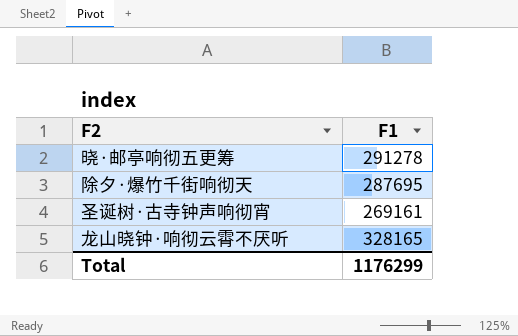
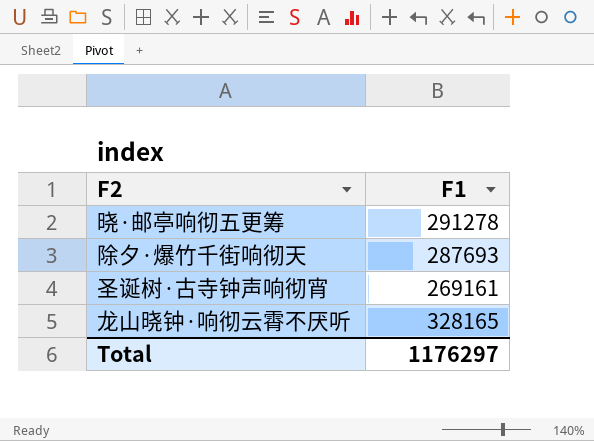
除夕·爆竹千街响彻天 | F1: 287695 -> 287693
Total | F1: 1176299 -> 1176297

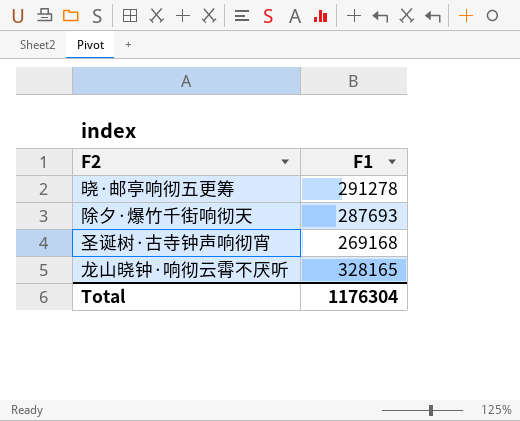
圣诞树·古寺钟声响彻宵 | F1: 269161 -> 269168
Total | F1: 1176297 -> 1176304

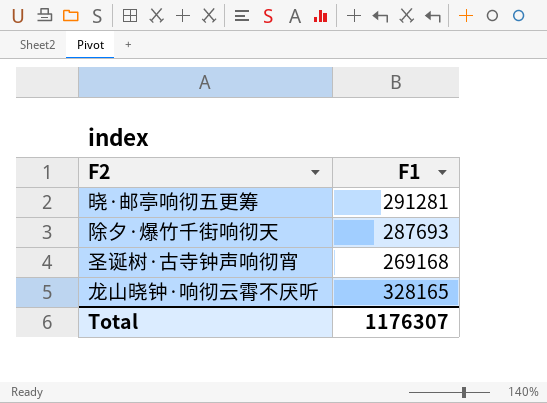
晓·邮亭响彻五更筹 | F1: 291278 -> 291281
Total | F1: 1176304 -> 1176307

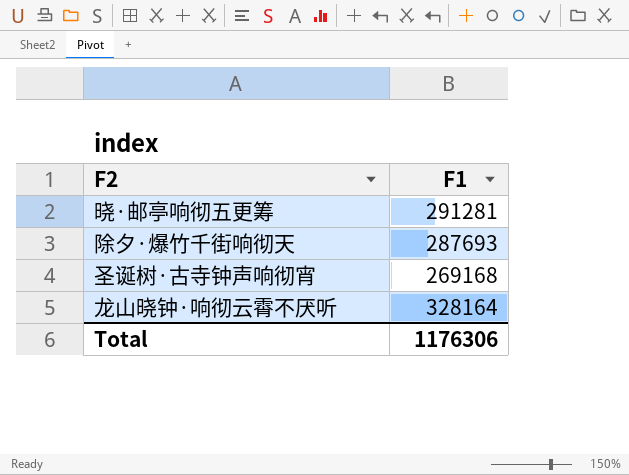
龙山晓钟·响彻云霄不厌听 | F1: 328165 -> 328164
Total | F1: 1176307 -> 1176306

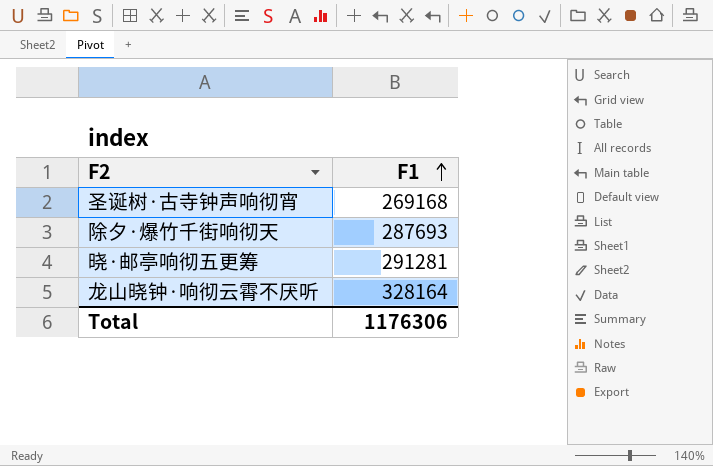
row order: none -> F1 ascending

